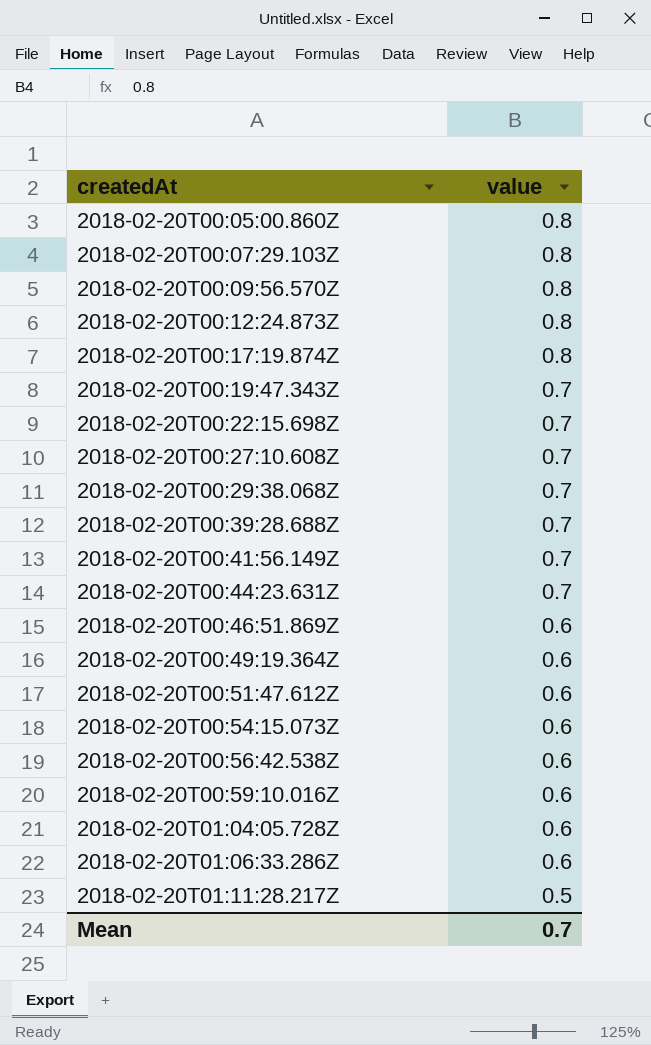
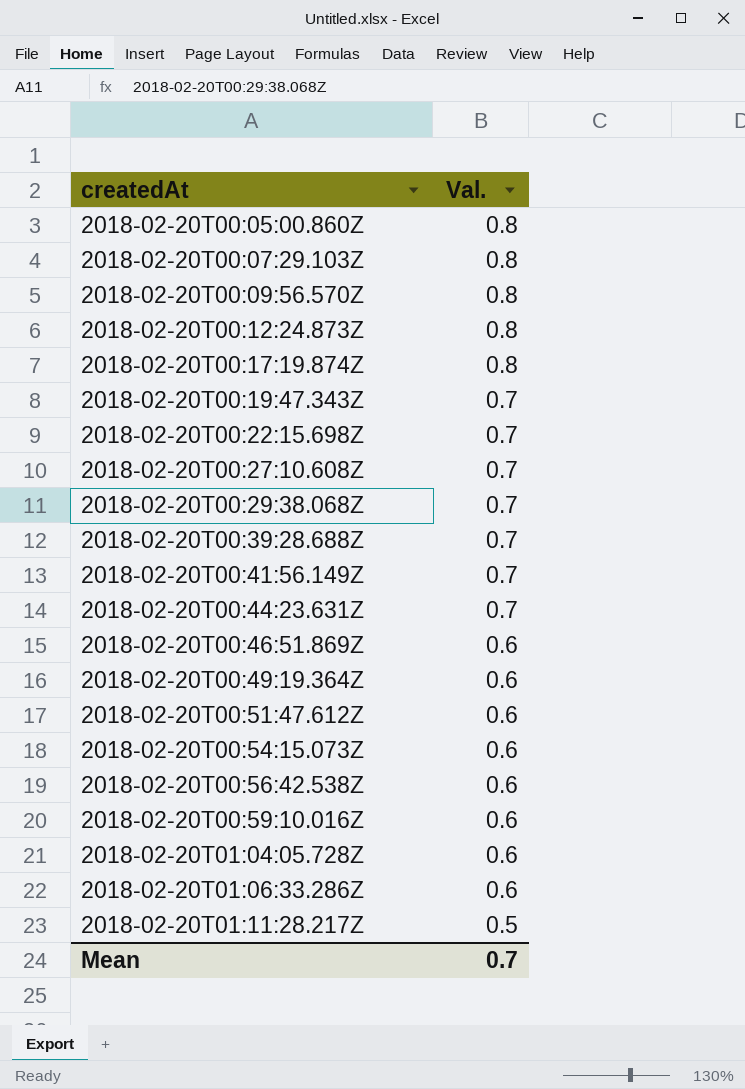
column name: value -> Val.

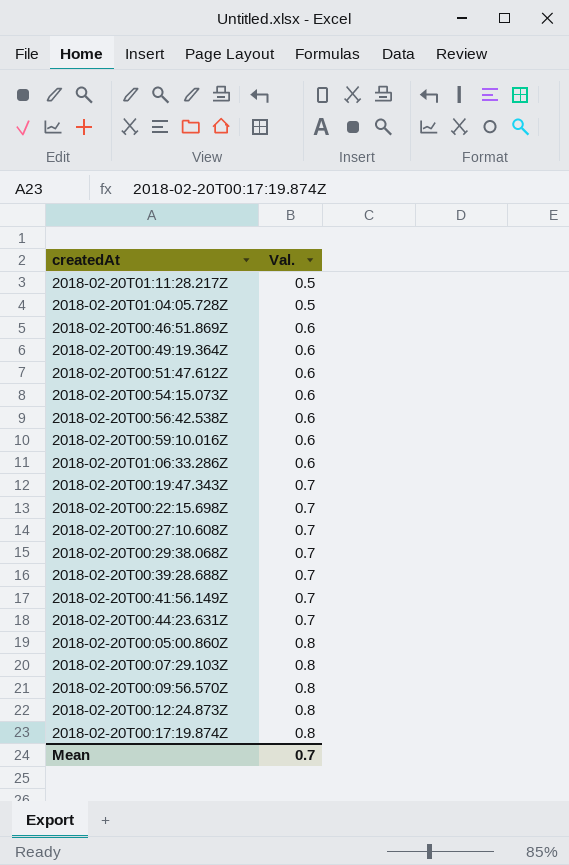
row order: createdAt ascending -> Val. ascending
2018-02-20T01:04:05.728Z | Val.: 0.6 -> 0.5

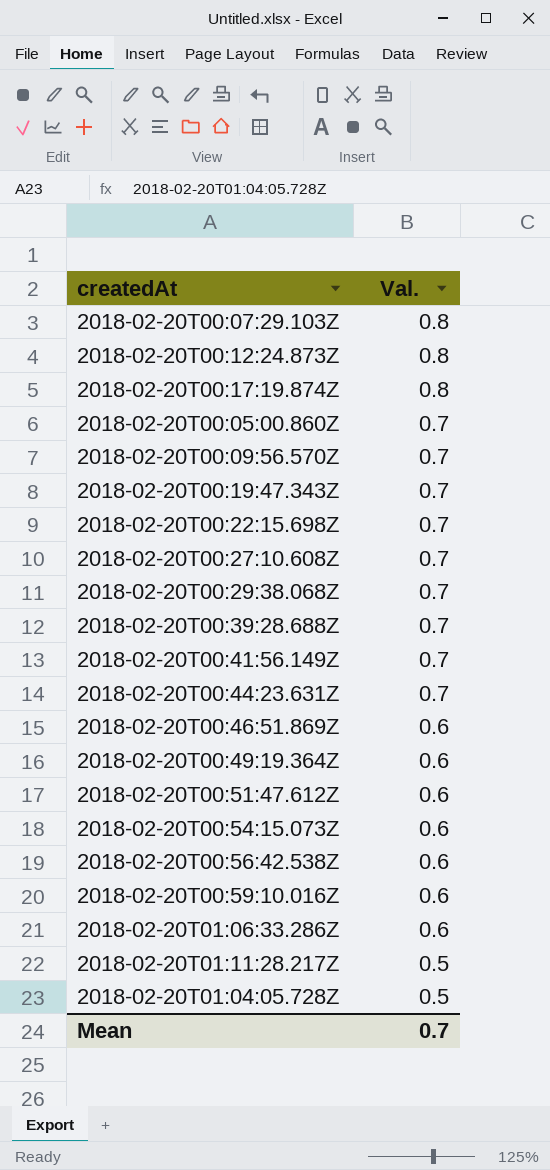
row order: Val. ascending -> Val. descending
2018-02-20T00:05:00.860Z | Val.: 0.8 -> 0.7
2018-02-20T00:09:56.570Z | Val.: 0.8 -> 0.7

